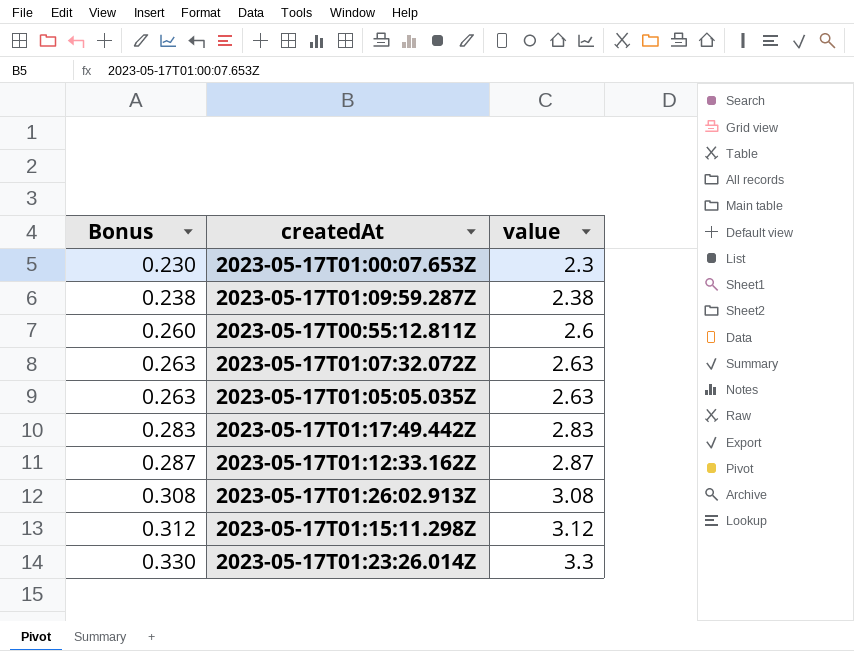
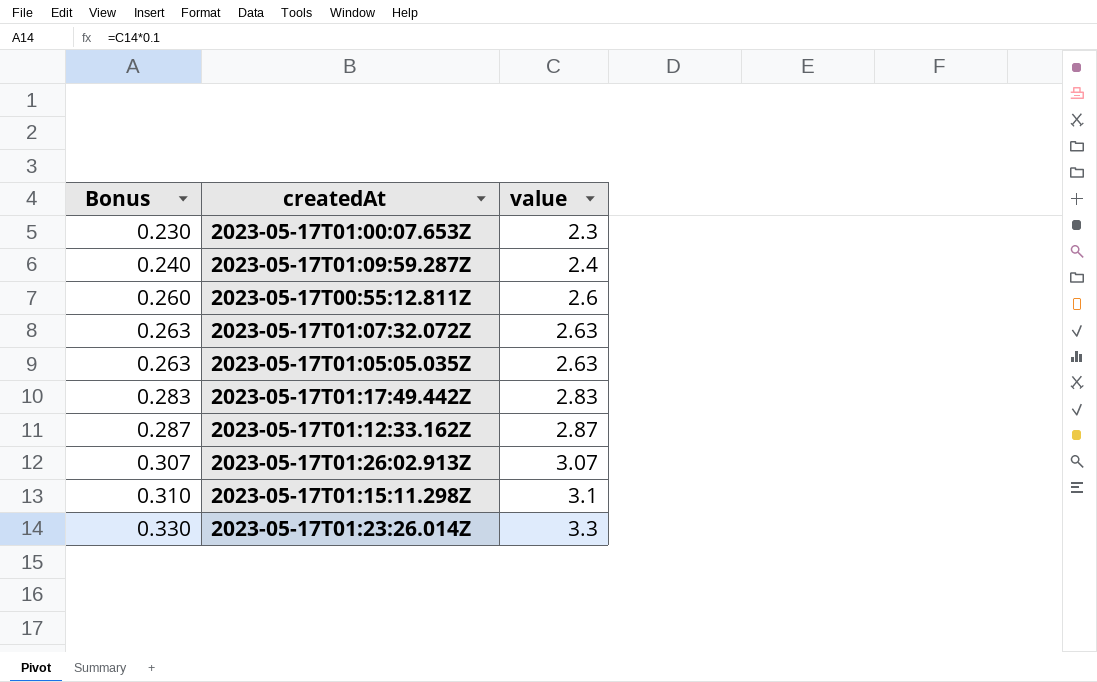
2023-05-17T01:09:59.287Z | Bonus: 0.238 -> 0.240
2023-05-17T01:09:59.287Z | value: 2.38 -> 2.4
2023-05-17T01:26:02.913Z | Bonus: 0.308 -> 0.307
2023-05-17T01:26:02.913Z | value: 3.08 -> 3.07
2023-05-17T01:15:11.298Z | Bonus: 0.312 -> 0.310
2023-05-17T01:15:11.298Z | value: 3.12 -> 3.1

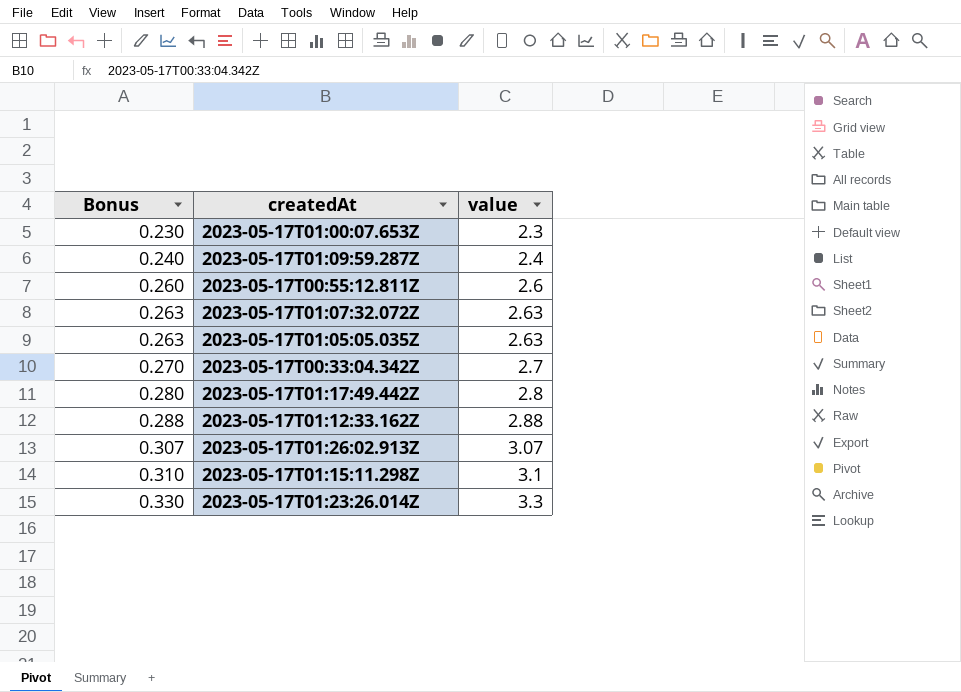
row 2023-05-17T00:33:04.342Z: none -> 0.270 | 2.7
2023-05-17T01:17:49.442Z | Bonus: 0.283 -> 0.280
2023-05-17T01:17:49.442Z | value: 2.83 -> 2.8
2023-05-17T01:12:33.162Z | Bonus: 0.287 -> 0.288
2023-05-17T01:12:33.162Z | value: 2.87 -> 2.88

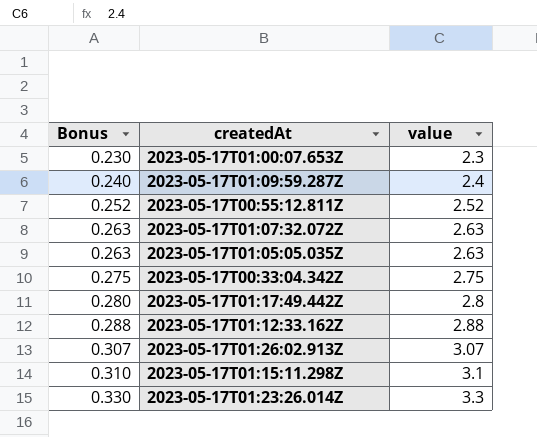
2023-05-17T00:55:12.811Z | Bonus: 0.260 -> 0.252
2023-05-17T00:55:12.811Z | value: 2.6 -> 2.52
2023-05-17T00:33:04.342Z | Bonus: 0.270 -> 0.275
2023-05-17T00:33:04.342Z | value: 2.7 -> 2.75

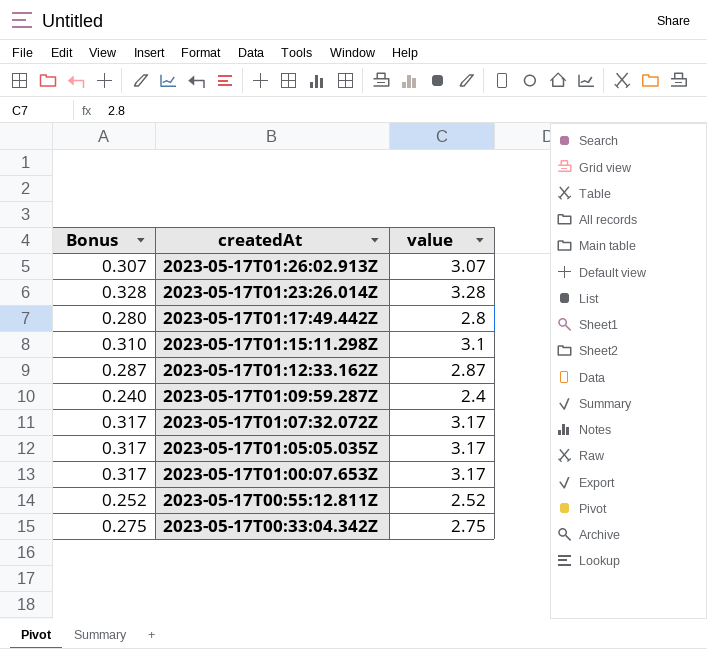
row order: Bonus ascending -> createdAt descending
2023-05-17T01:23:26.014Z | Bonus: 0.330 -> 0.328
2023-05-17T01:23:26.014Z | value: 3.3 -> 3.28
2023-05-17T01:12:33.162Z | Bonus: 0.288 -> 0.287
2023-05-17T01:12:33.162Z | value: 2.88 -> 2.87
2023-05-17T01:07:32.072Z | Bonus: 0.263 -> 0.317
2023-05-17T01:07:32.072Z | value: 2.63 -> 3.17
2023-05-17T01:05:05.035Z | Bonus: 0.263 -> 0.317
2023-05-17T01:05:05.035Z | value: 2.63 -> 3.17
2023-05-17T01:00:07.653Z | Bonus: 0.230 -> 0.317
2023-05-17T01:00:07.653Z | value: 2.3 -> 3.17

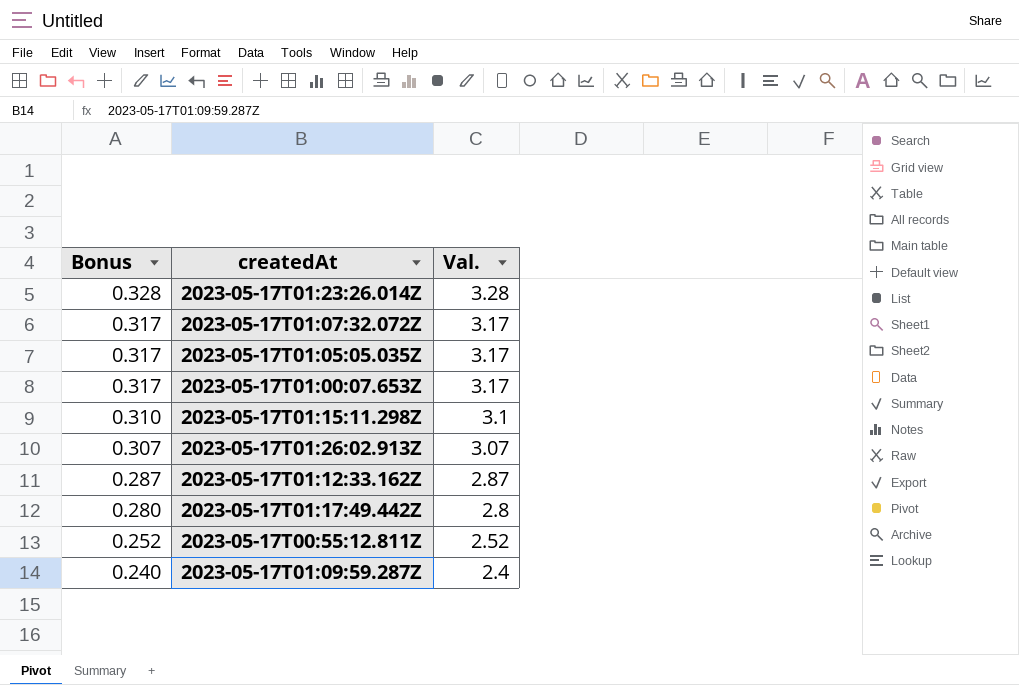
row order: createdAt descending -> Bonus descending
column name: value -> Val.
row 2023-05-17T00:33:04.342Z: 0.275 | 2.75 -> none

